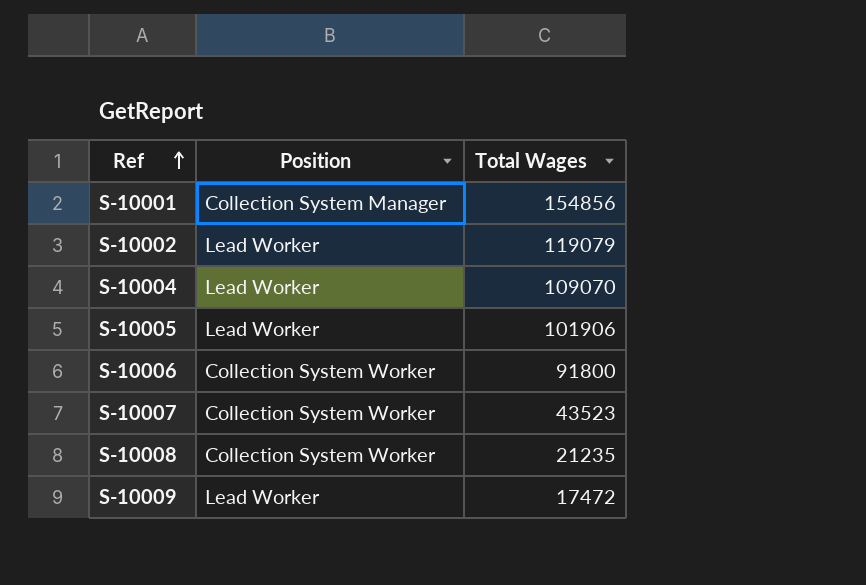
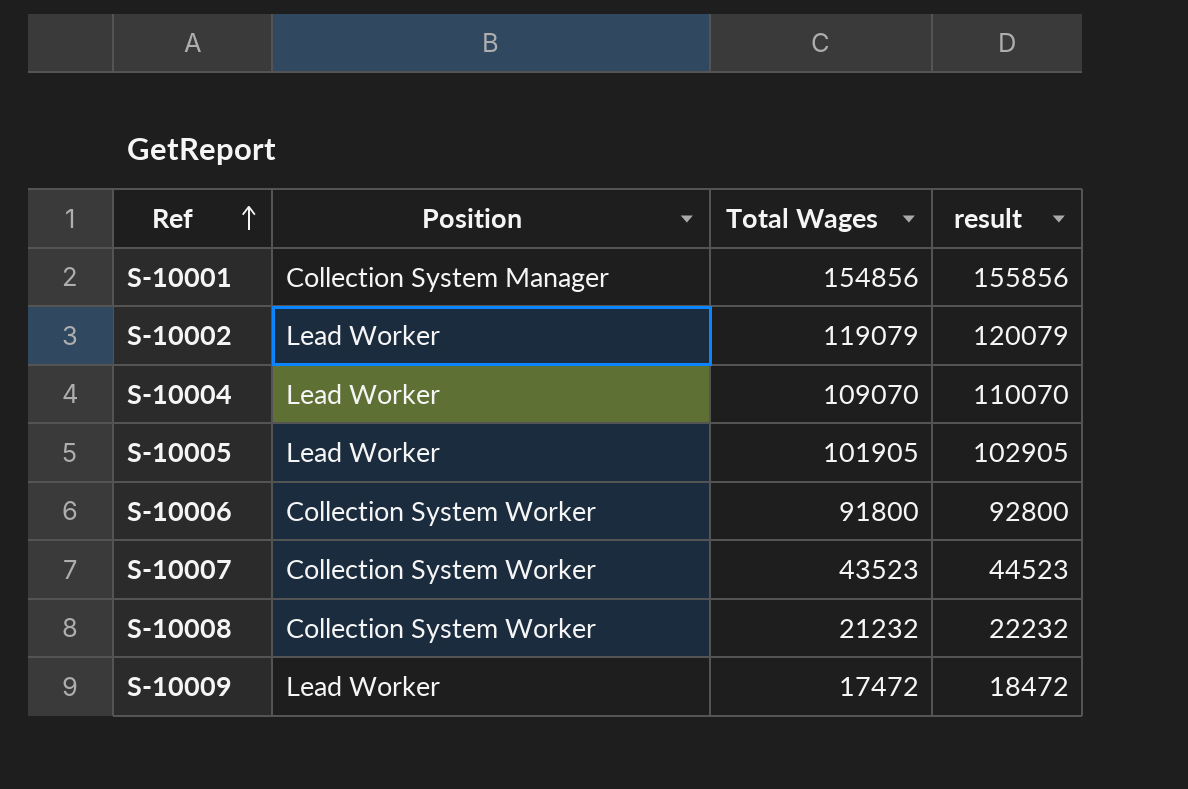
column result | formula: none -> [Total Wages] + 1000
S-10005 | Total Wages: 101906 -> 101905
S-10008 | Total Wages: 21235 -> 21232

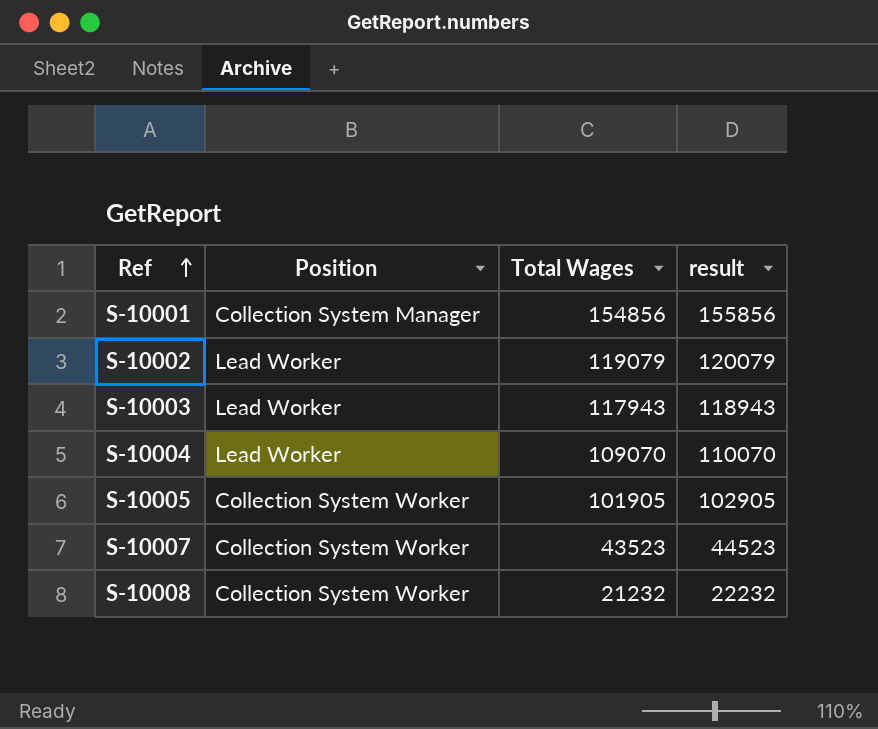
row S-10006: Collection System Worker | 91800 | 92800 -> none
row S-10009: Lead Worker | 17472 | 18472 -> none
row S-10003: none -> Lead Worker | 117943 | 118943
S-10005 | Position: Lead Worker -> Collection System Worker

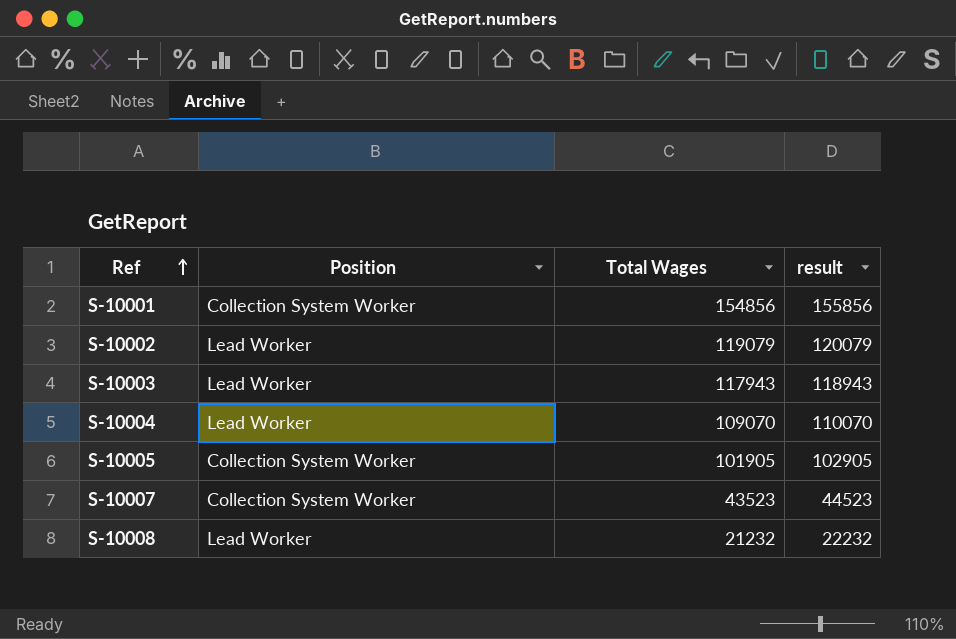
S-10001 | Position: Collection System Manager -> Collection System Worker
S-10008 | Position: Collection System Worker -> Lead Worker

